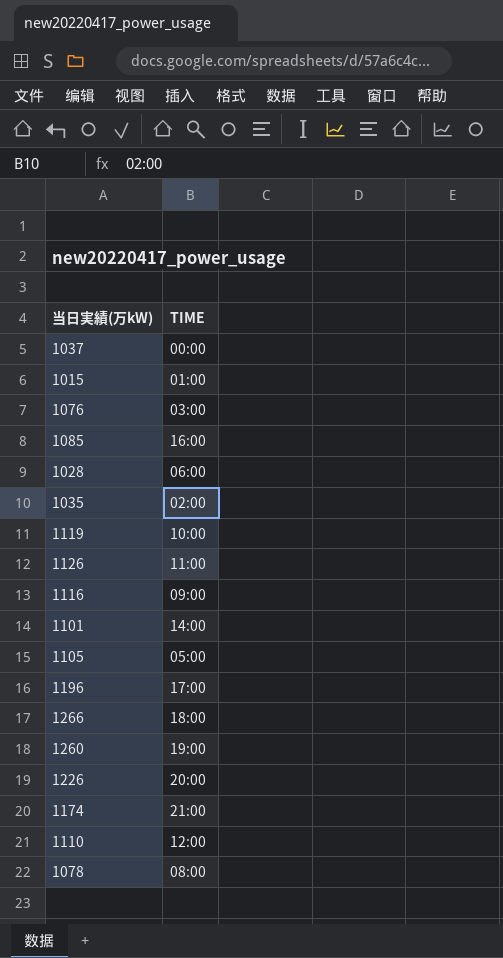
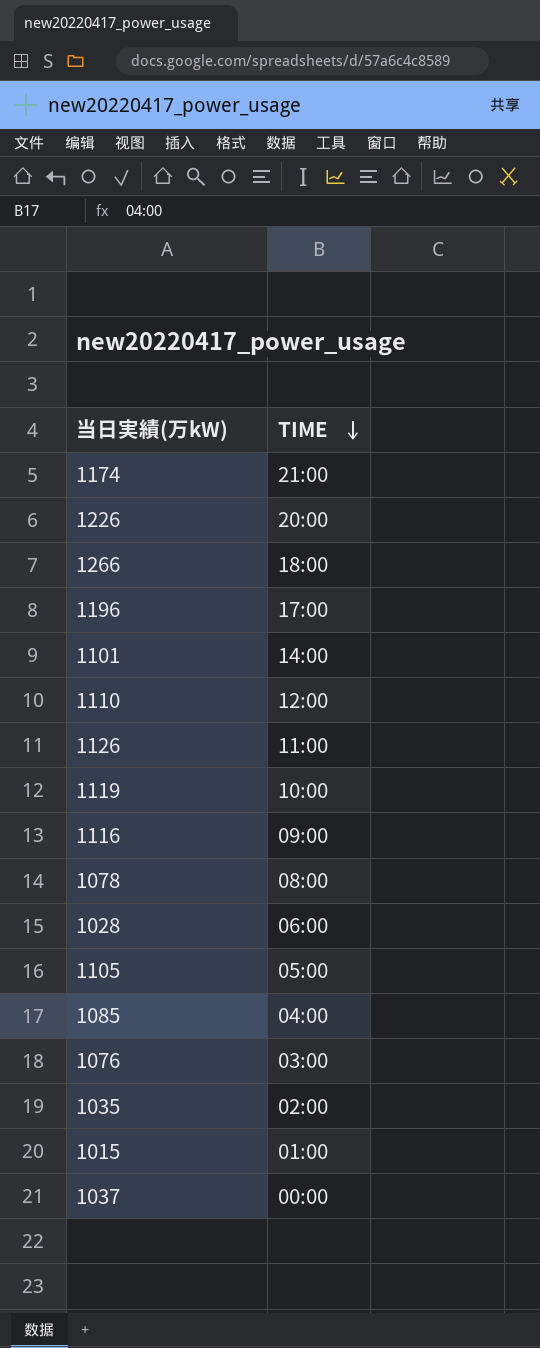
row order: none -> TIME descending
row 1260: 19:00 -> none
1085 | TIME: 16:00 -> 04:00

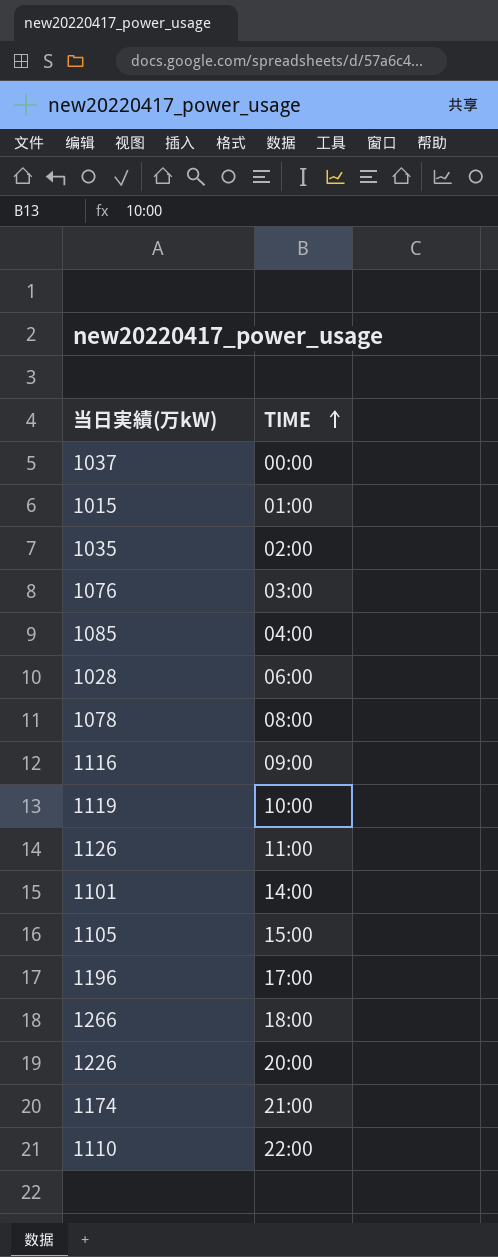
row order: TIME descending -> TIME ascending
1105 | TIME: 05:00 -> 15:00
1110 | TIME: 12:00 -> 22:00

